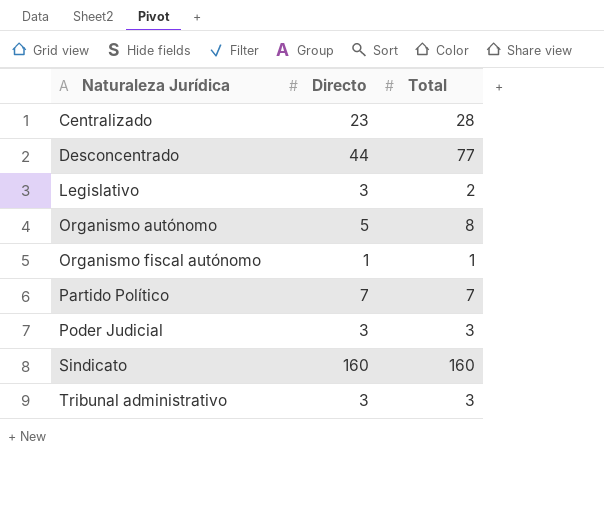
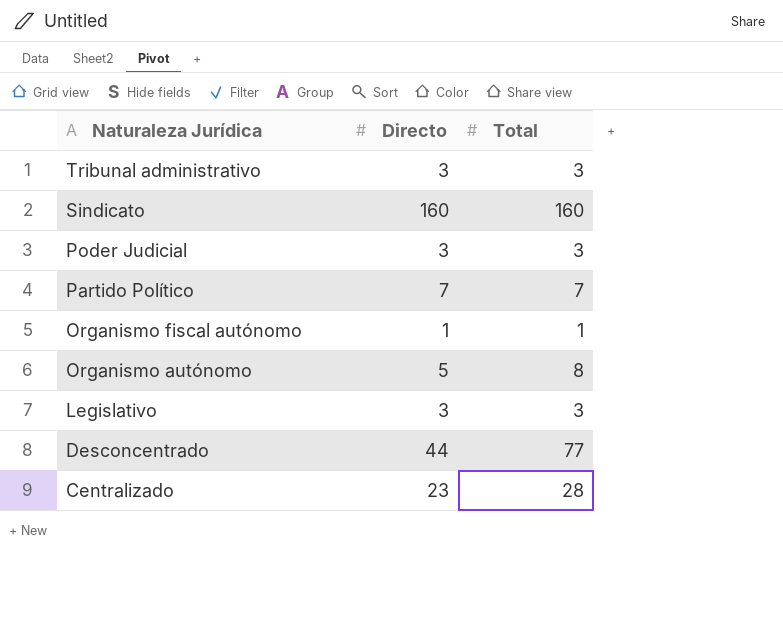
row order: Naturaleza Jurídica ascending -> Naturaleza Jurídica descending
Legislativo | Total: 2 -> 3

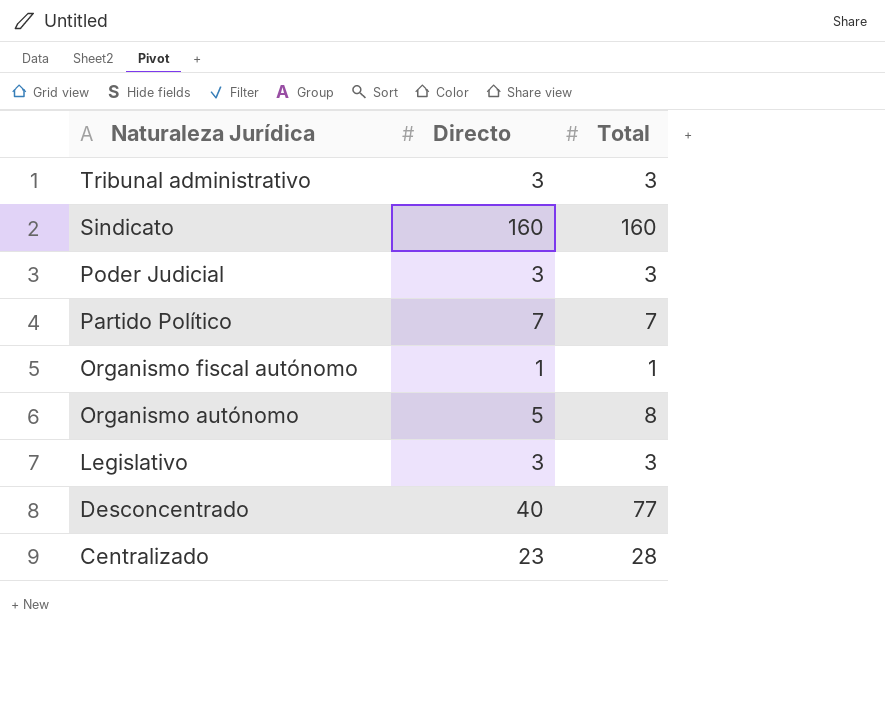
Desconcentrado | Directo: 44 -> 40

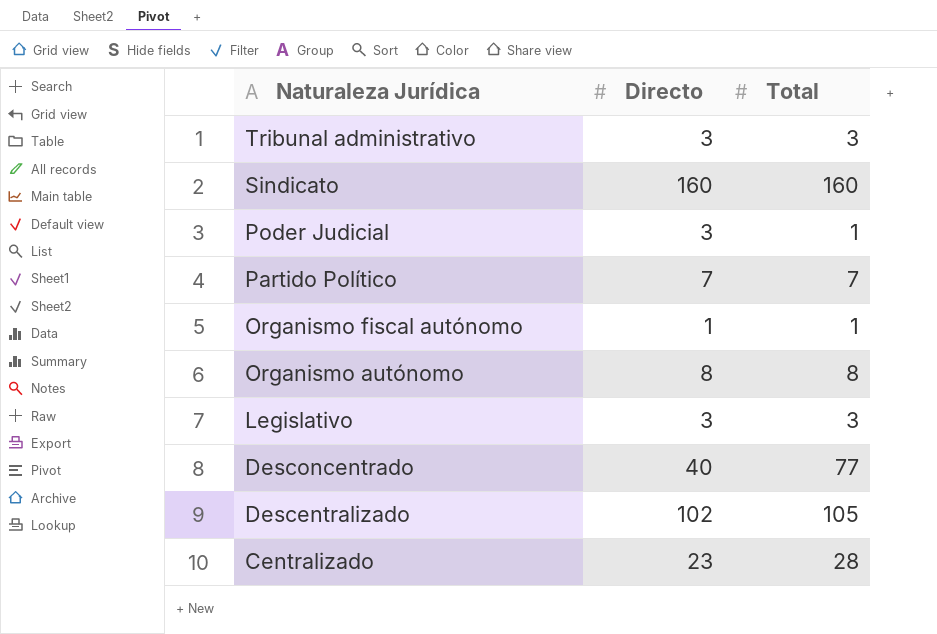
Poder Judicial | Total: 3 -> 1
Organismo autónomo | Directo: 5 -> 8
row Descentralizado: none -> 102 | 105

